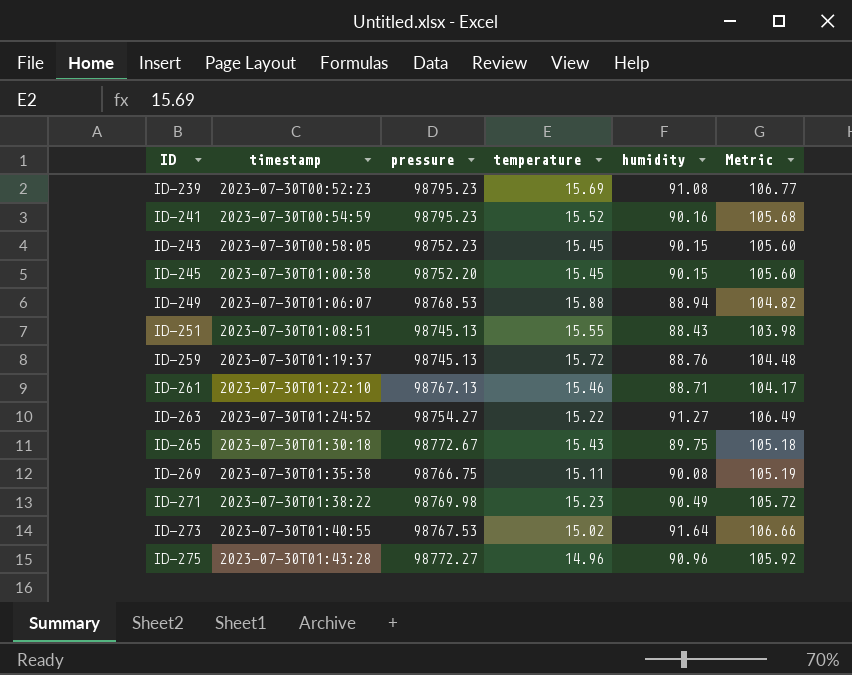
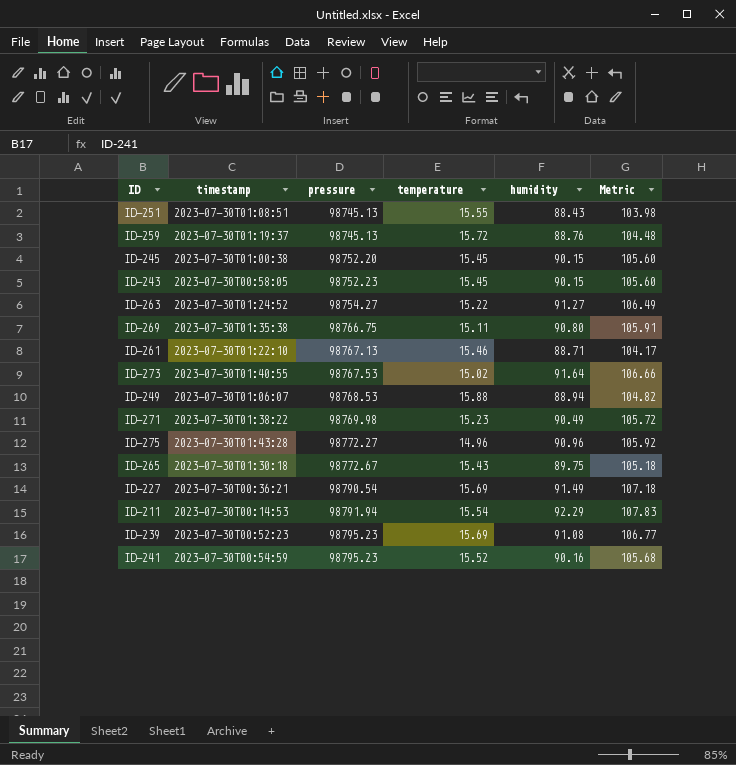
row order: ID ascending -> pressure ascending
ID-269 | humidity: 90.08 -> 90.80
ID-269 | Metric: 105.19 -> 105.91
row ID-227: none -> 2023-07-30T00:36:21 | 98790.54 | 15.69 | 91.49 | 107.18
row ID-211: none -> 2023-07-30T00:14:53 | 98791.94 | 15.54 | 92.29 | 107.83

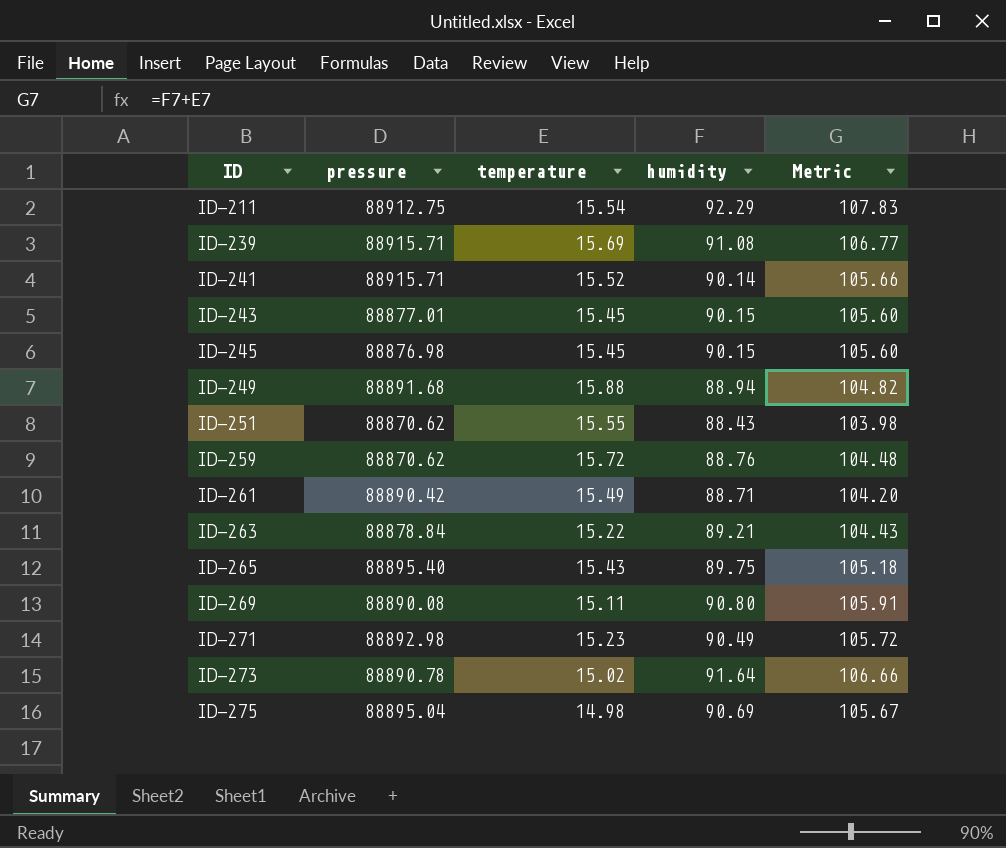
row order: pressure ascending -> ID ascending
column timestamp | position: 2 -> none
row ID-227: 2023-07-30T00:36:21 | 98790.54 | 15.69 | 91.49 | 107.18 -> none
ID-211 | pressure: 98791.94 -> 88912.75
ID-239 | pressure: 98795.23 -> 88915.71
ID-241 | pressure: 98795.23 -> 88915.71
ID-241 | humidity: 90.16 -> 90.14
ID-241 | Metric: 105.68 -> 105.66
ID-243 | pressure: 98752.23 -> 88877.01
ID-245 | pressure: 98752.20 -> 88876.98
ID-249 | pressure: 98768.53 -> 88891.68
ID-251 | pressure: 98745.13 -> 88870.62
ID-259 | pressure: 98745.13 -> 88870.62
ID-261 | pressure: 98767.13 -> 88890.42
ID-261 | temperature: 15.46 -> 15.49
ID-261 | Metric: 104.17 -> 104.20
ID-263 | pressure: 98754.27 -> 88878.84
ID-263 | humidity: 91.27 -> 89.21
ID-263 | Metric: 106.49 -> 104.43
ID-265 | pressure: 98772.67 -> 88895.40
ID-269 | pressure: 98766.75 -> 88890.08
ID-271 | pressure: 98769.98 -> 88892.98
ID-273 | pressure: 98767.53 -> 88890.78
ID-275 | pressure: 98772.27 -> 88895.04
ID-275 | temperature: 14.96 -> 14.98
ID-275 | humidity: 90.96 -> 90.69
ID-275 | Metric: 105.92 -> 105.67

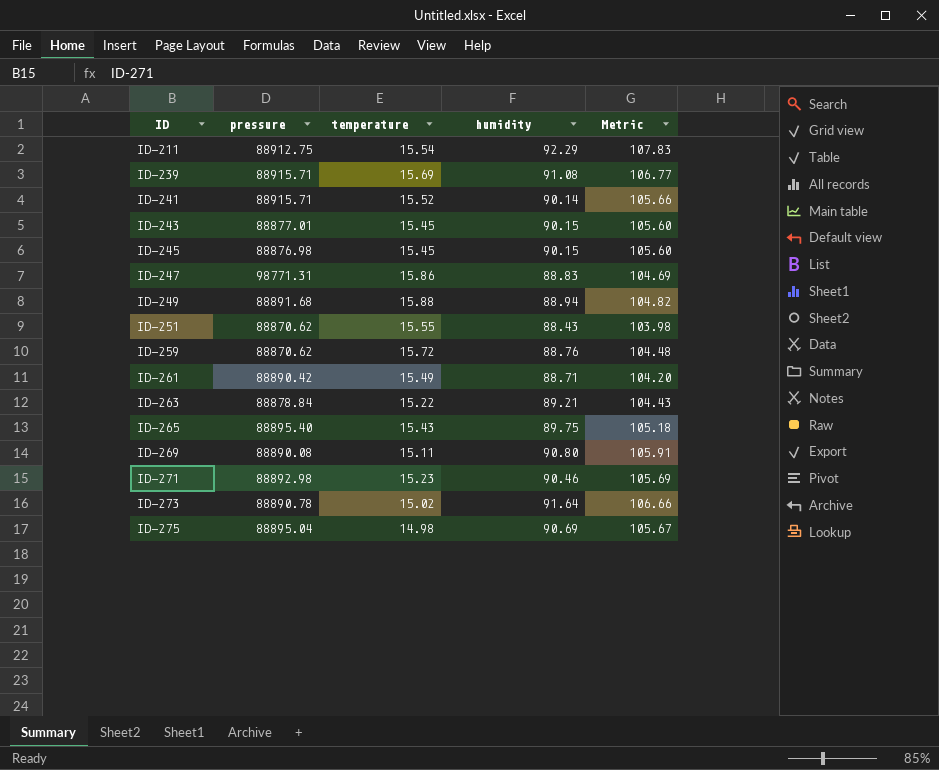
row ID-247: none -> 98771.31 | 15.86 | 88.83 | 104.69
ID-271 | humidity: 90.49 -> 90.46
ID-271 | Metric: 105.72 -> 105.69

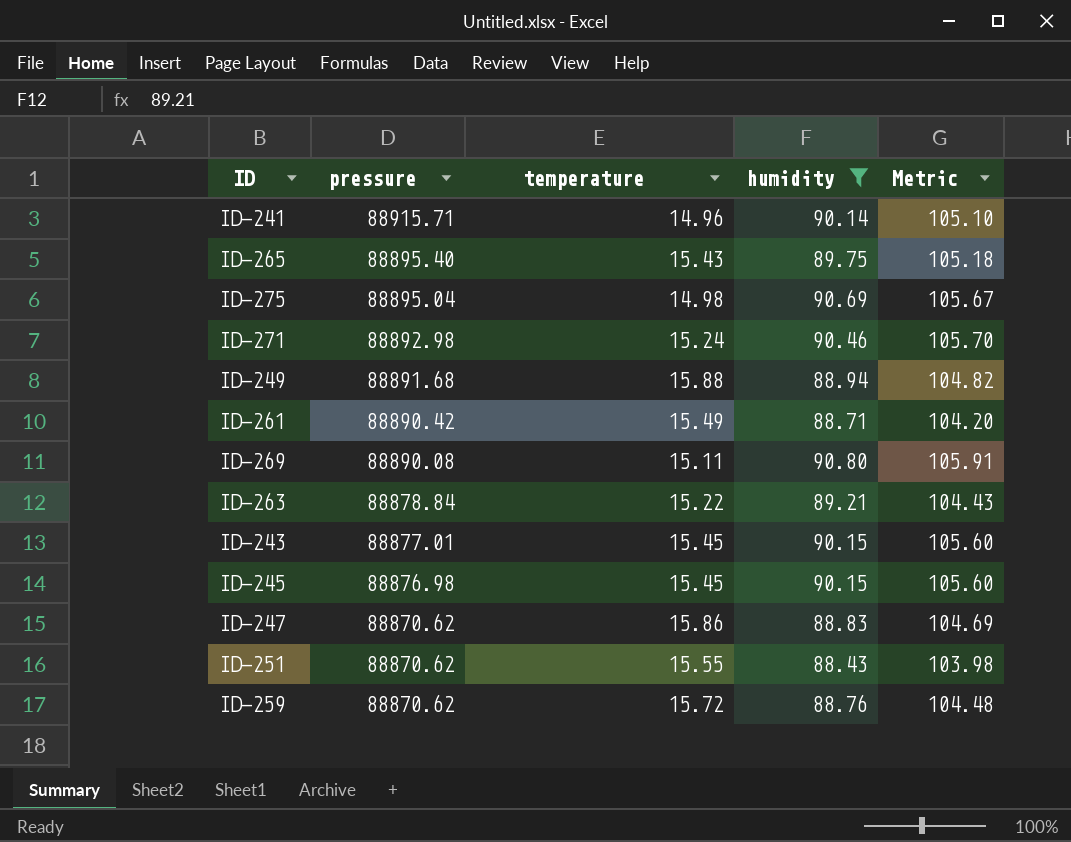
filter: none -> humidity <= 90.80
row order: ID ascending -> pressure descending
ID-241 | temperature: 15.52 -> 14.96
ID-241 | Metric: 105.66 -> 105.10
ID-271 | temperature: 15.23 -> 15.24
ID-271 | Metric: 105.69 -> 105.70
ID-247 | pressure: 98771.31 -> 88870.62

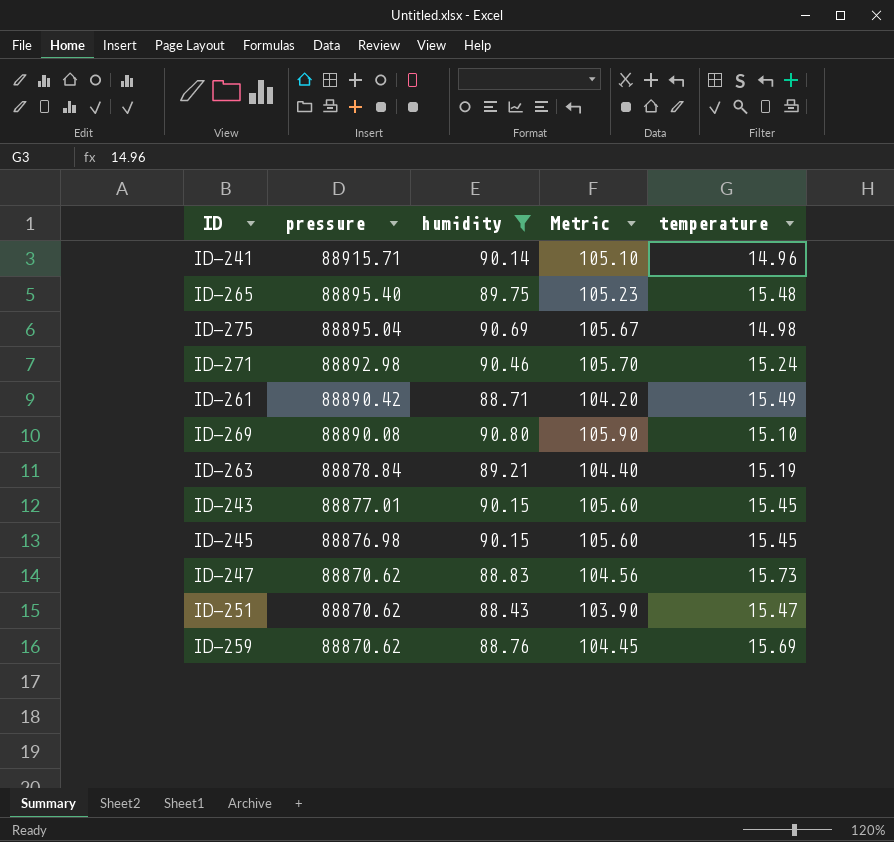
column temperature | position: 3 -> 5
row ID-249: 88891.68 | 15.88 | 88.94 | 104.82 -> none
ID-265 | Metric: 105.18 -> 105.23
ID-265 | temperature: 15.43 -> 15.48
ID-269 | Metric: 105.91 -> 105.90
ID-269 | temperature: 15.11 -> 15.10
ID-263 | Metric: 104.43 -> 104.40
ID-263 | temperature: 15.22 -> 15.19
ID-247 | Metric: 104.69 -> 104.56
ID-247 | temperature: 15.86 -> 15.73
ID-251 | Metric: 103.98 -> 103.90
ID-251 | temperature: 15.55 -> 15.47
ID-259 | Metric: 104.48 -> 104.45
ID-259 | temperature: 15.72 -> 15.69

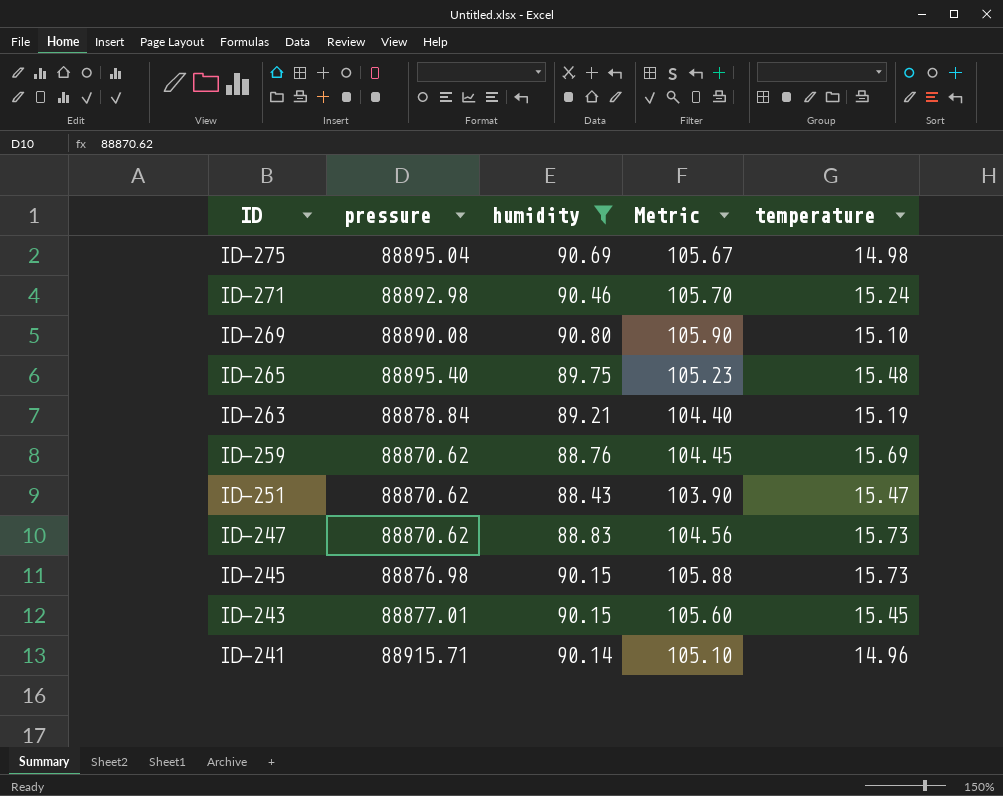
row order: pressure descending -> ID descending
row ID-261: 88890.42 | 88.71 | 104.20 | 15.49 -> none
ID-245 | Metric: 105.60 -> 105.88
ID-245 | temperature: 15.45 -> 15.73

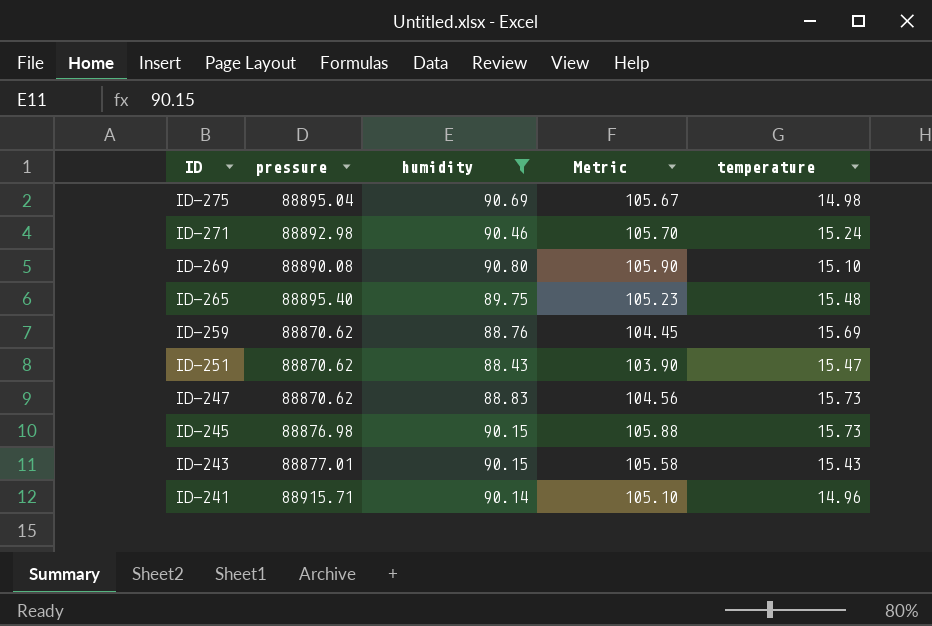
row ID-263: 88878.84 | 89.21 | 104.40 | 15.19 -> none
ID-243 | Metric: 105.60 -> 105.58
ID-243 | temperature: 15.45 -> 15.43

